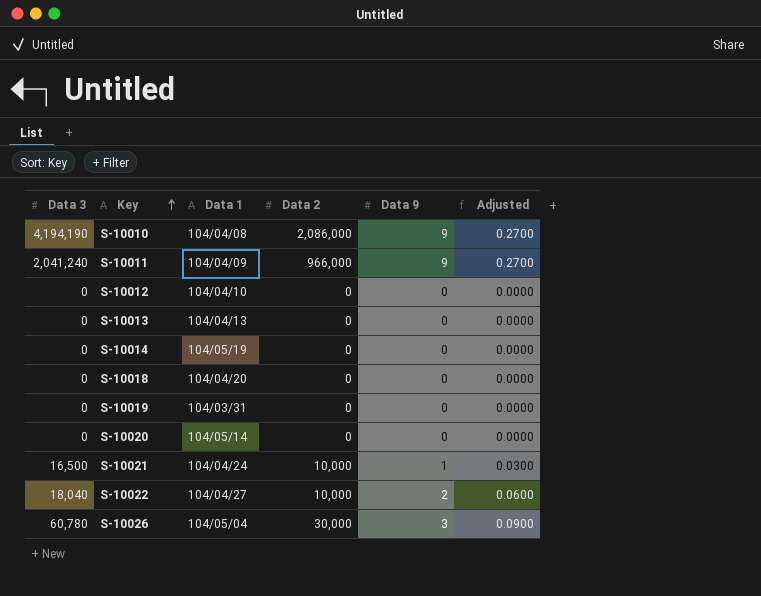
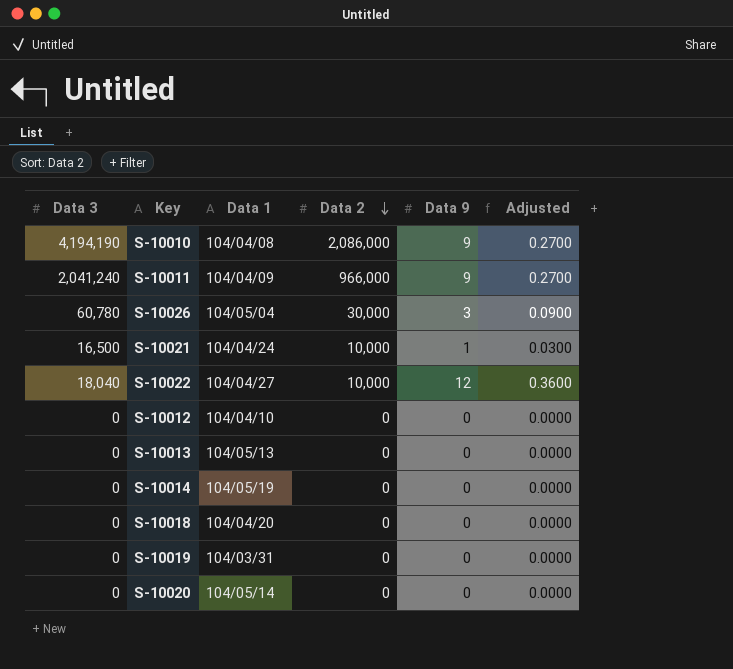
row order: Key ascending -> Data 2 descending
S-10022 | Data 9: 2 -> 12
S-10022 | Adjusted: 0.0600 -> 0.3600
S-10013 | Data 1: 104/04/13 -> 104/05/13

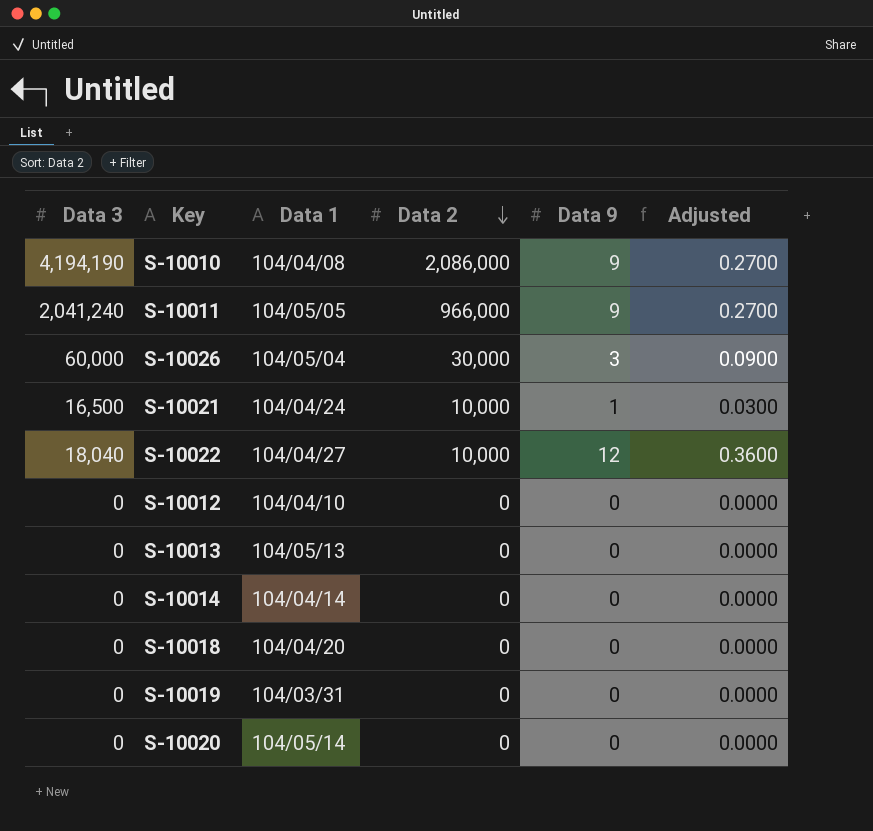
S-10011 | Data 1: 104/04/09 -> 104/05/05
S-10026 | Data 3: 60,780 -> 60,000
S-10014 | Data 1: 104/05/19 -> 104/04/14

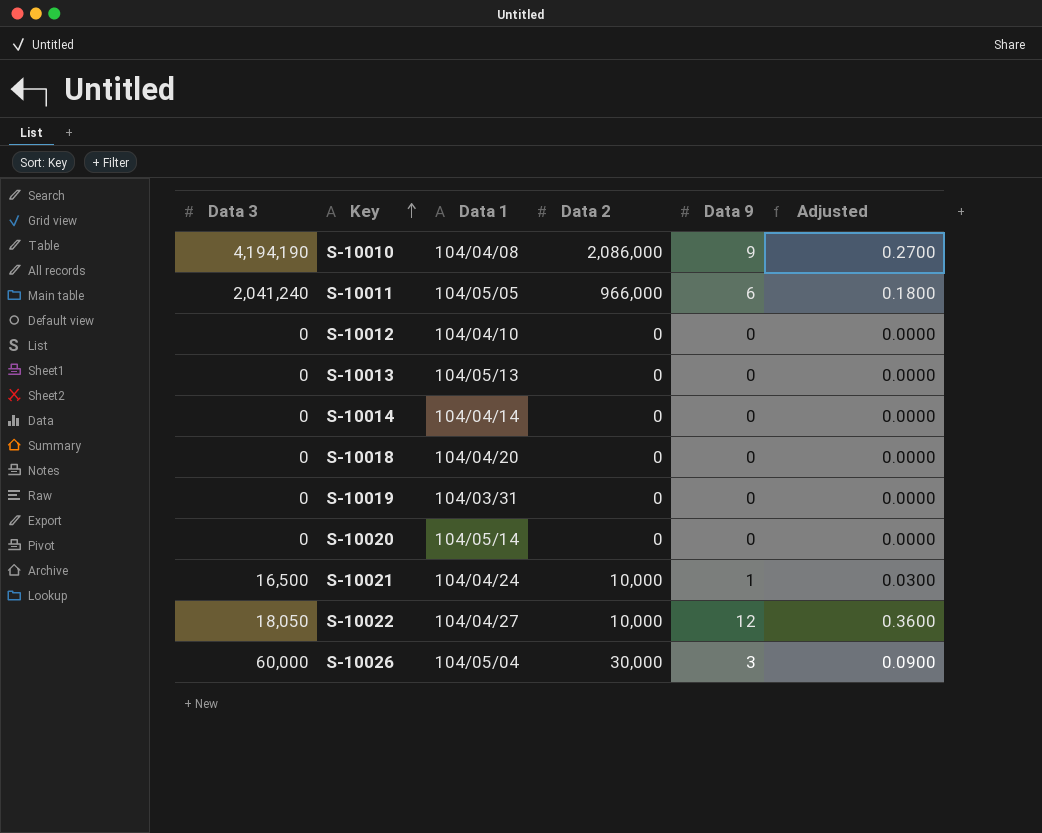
row order: Data 2 descending -> Key ascending
S-10011 | Data 9: 9 -> 6
S-10011 | Adjusted: 0.2700 -> 0.1800
S-10022 | Data 3: 18,040 -> 18,050

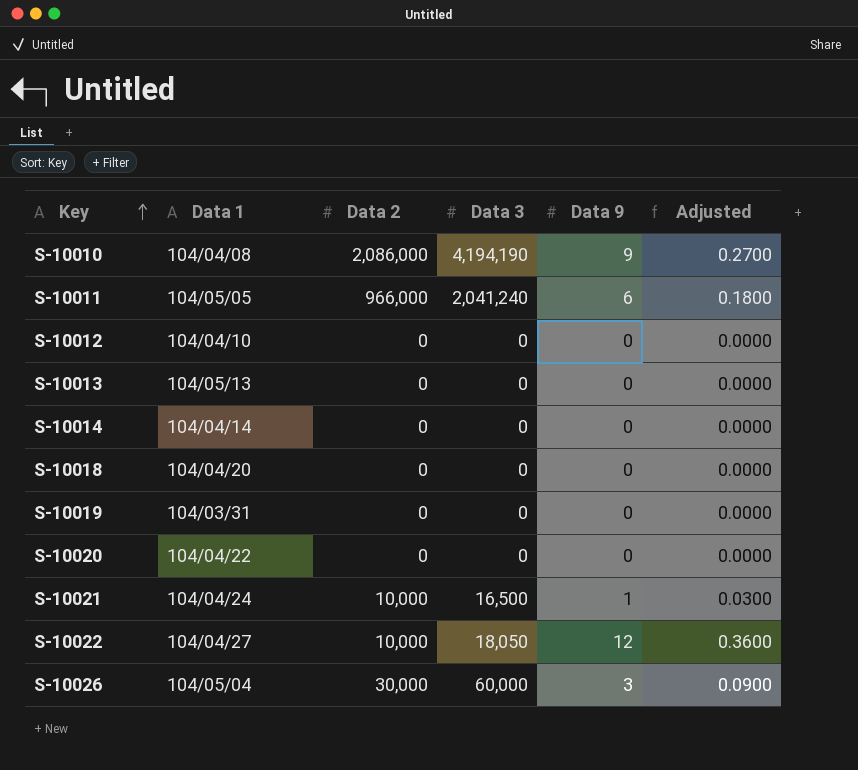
column Data 3 | position: 1 -> 4
S-10020 | Data 1: 104/05/14 -> 104/04/22

